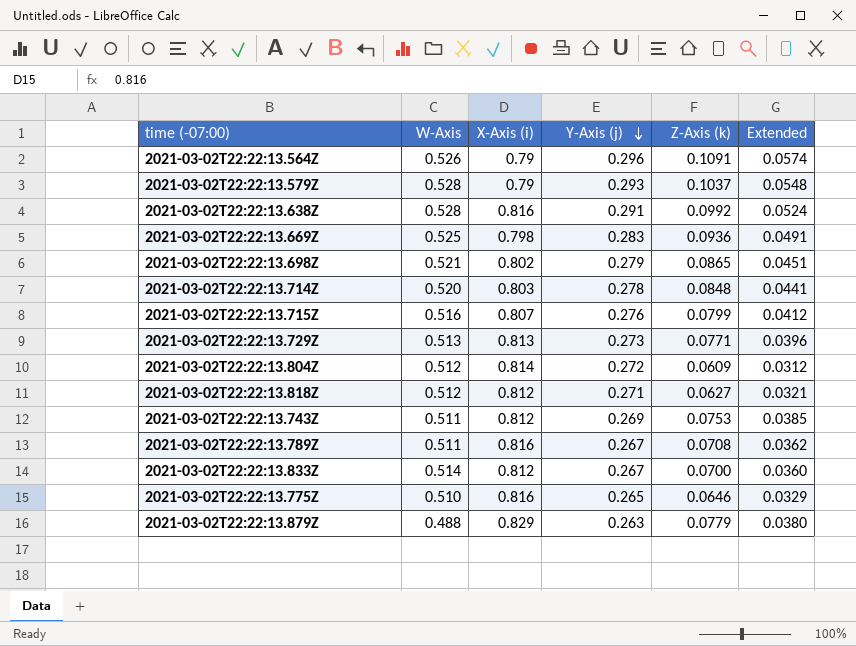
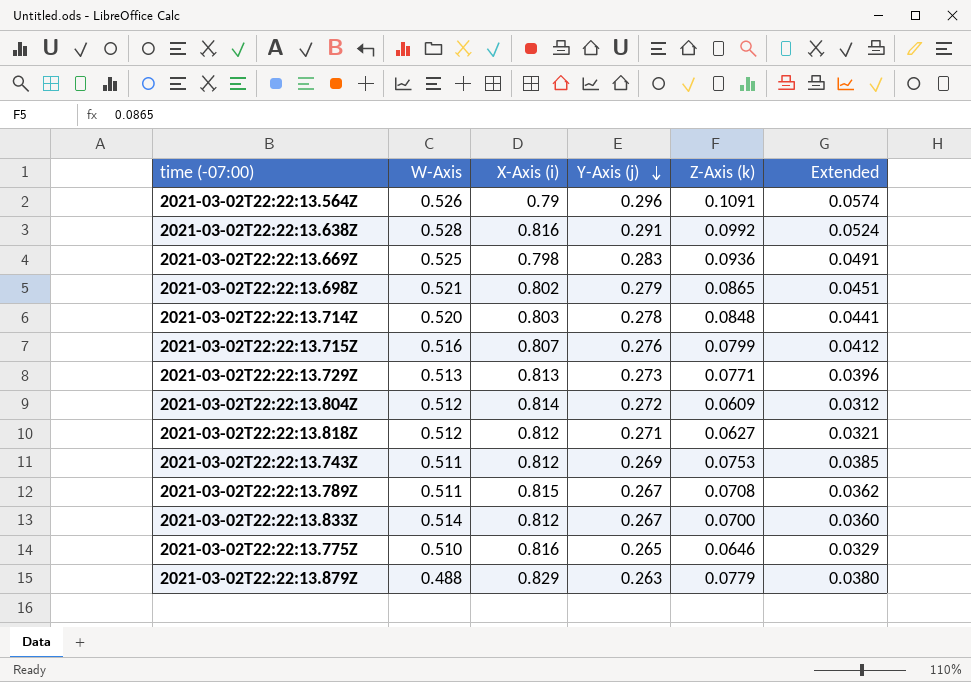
row 2021-03-02T22:22:13.579Z: 0.528 | 0.79 | 0.293 | 0.1037 | 0.0548 -> none
2021-03-02T22:22:13.789Z | X-Axis (i): 0.816 -> 0.815

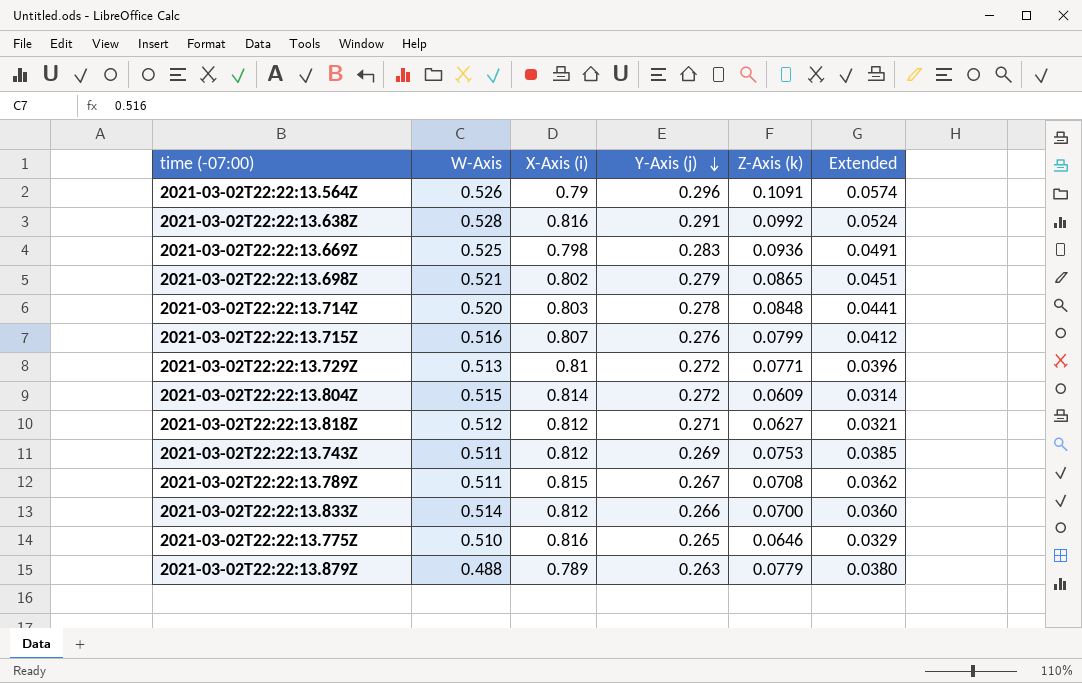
2021-03-02T22:22:13.729Z | X-Axis (i): 0.813 -> 0.81
2021-03-02T22:22:13.729Z | Y-Axis (j): 0.273 -> 0.272
2021-03-02T22:22:13.804Z | W-Axis: 0.512 -> 0.515
2021-03-02T22:22:13.804Z | Extended: 0.0312 -> 0.0314
2021-03-02T22:22:13.833Z | Y-Axis (j): 0.267 -> 0.266
2021-03-02T22:22:13.879Z | X-Axis (i): 0.829 -> 0.789

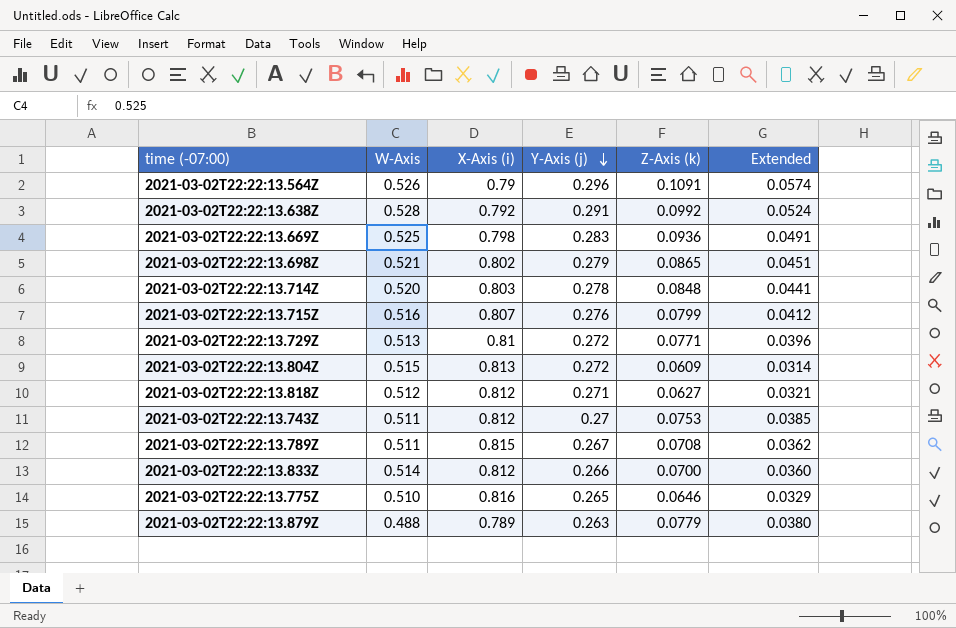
2021-03-02T22:22:13.638Z | X-Axis (i): 0.816 -> 0.792
2021-03-02T22:22:13.804Z | X-Axis (i): 0.814 -> 0.813
2021-03-02T22:22:13.743Z | Y-Axis (j): 0.269 -> 0.27

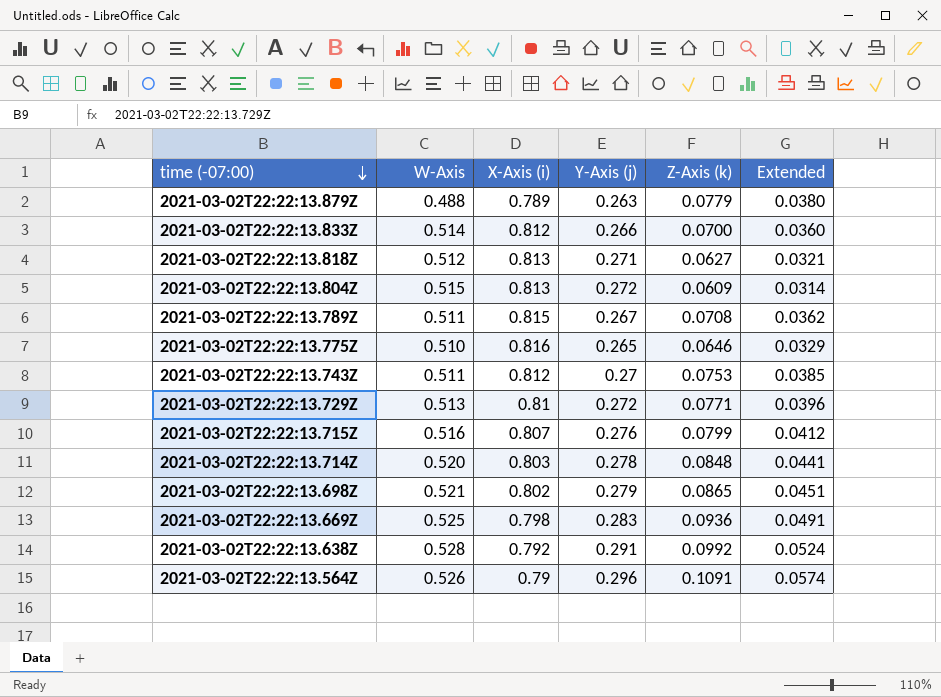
row order: Y-Axis (j) descending -> time (-07:00) descending
2021-03-02T22:22:13.818Z | X-Axis (i): 0.812 -> 0.813

